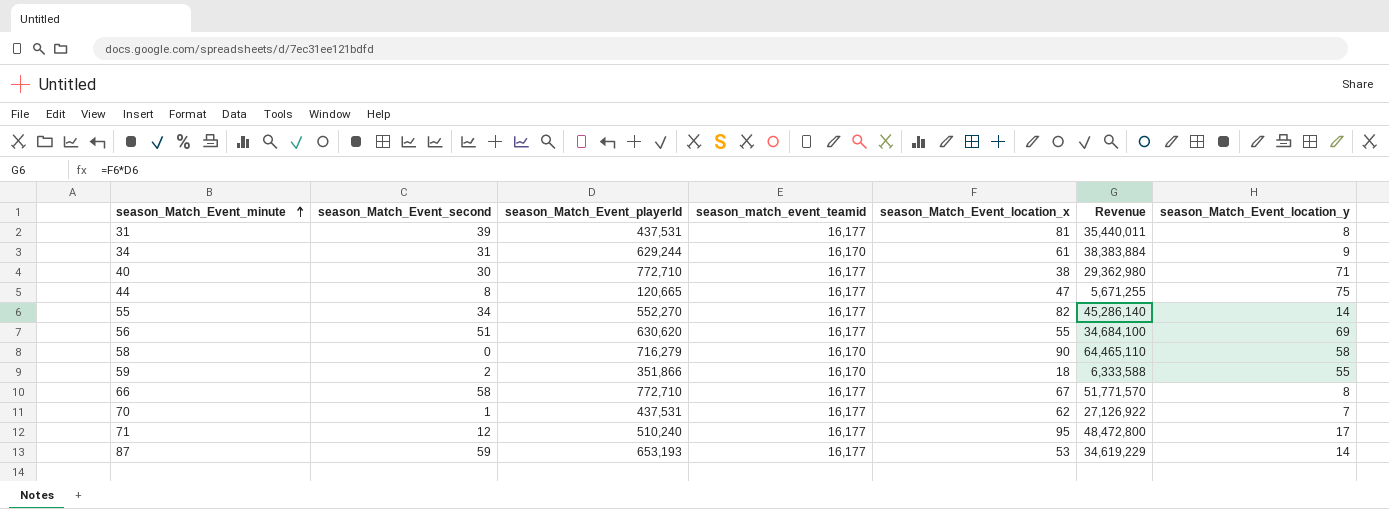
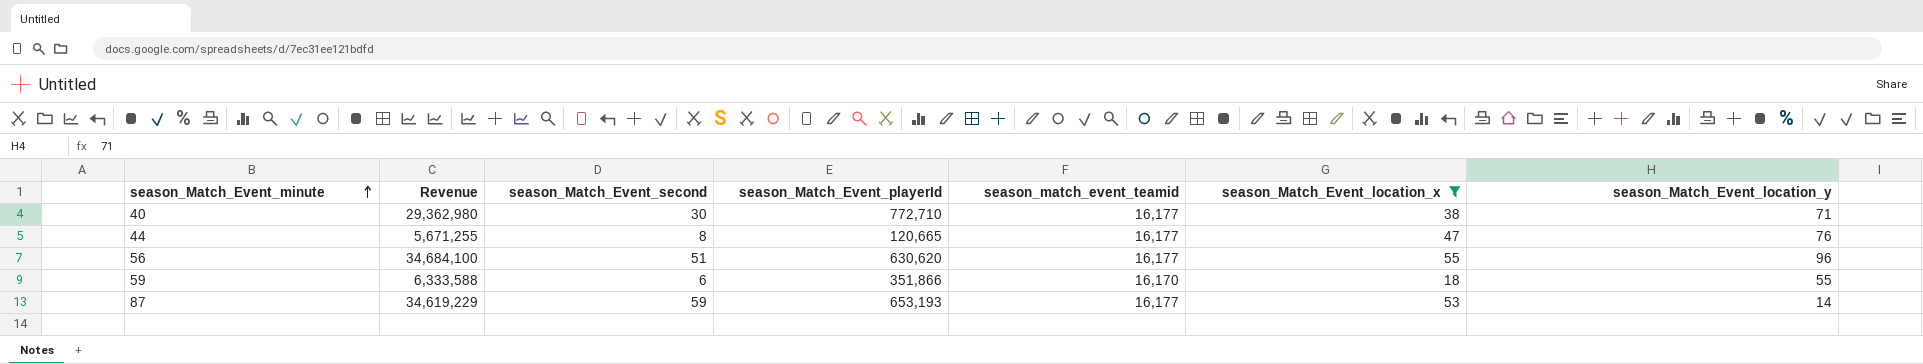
filter: none -> season_Match_Event_location_x <= 55
column Revenue | position: 6 -> 2
44 | season_Match_Event_location_y: 75 -> 76
56 | season_Match_Event_location_y: 69 -> 96
59 | season_Match_Event_second: 2 -> 6

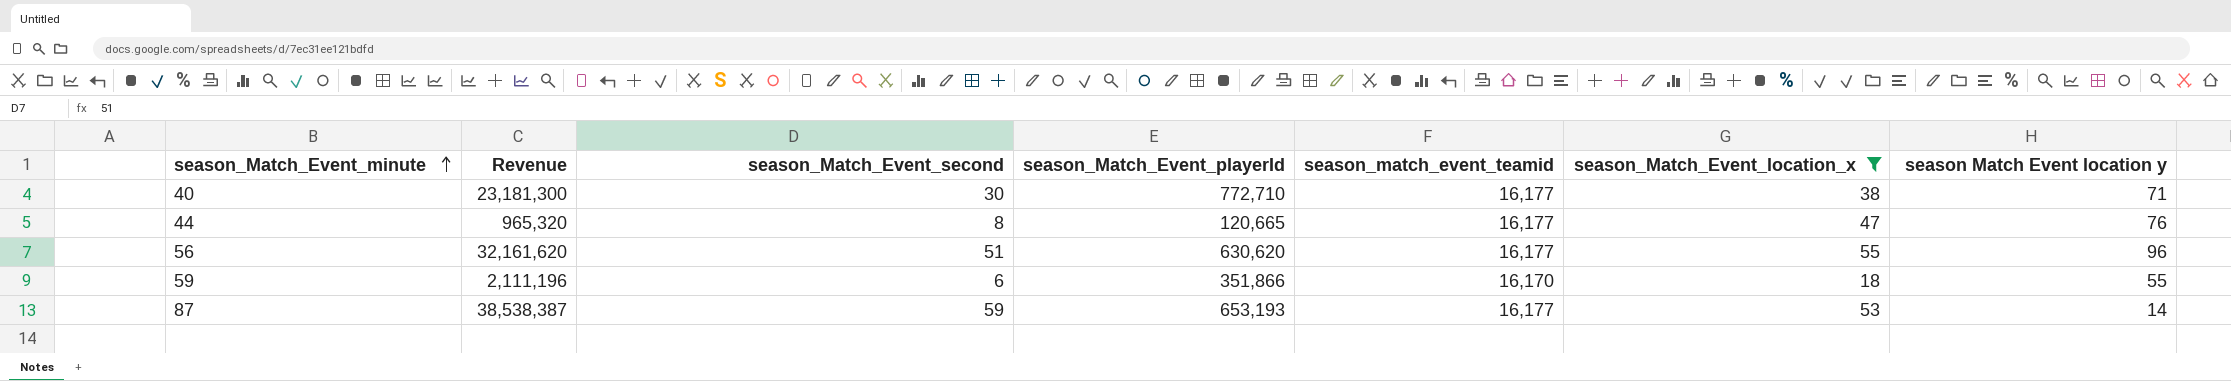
column Revenue | formula: [season_Match_Event_playerId] * [season_Match_Event_location_x] -> [season_Match_Event_second] * [season_Match_Event_playerId]
column name: season_Match_Event_location_y -> season Match Event location y

